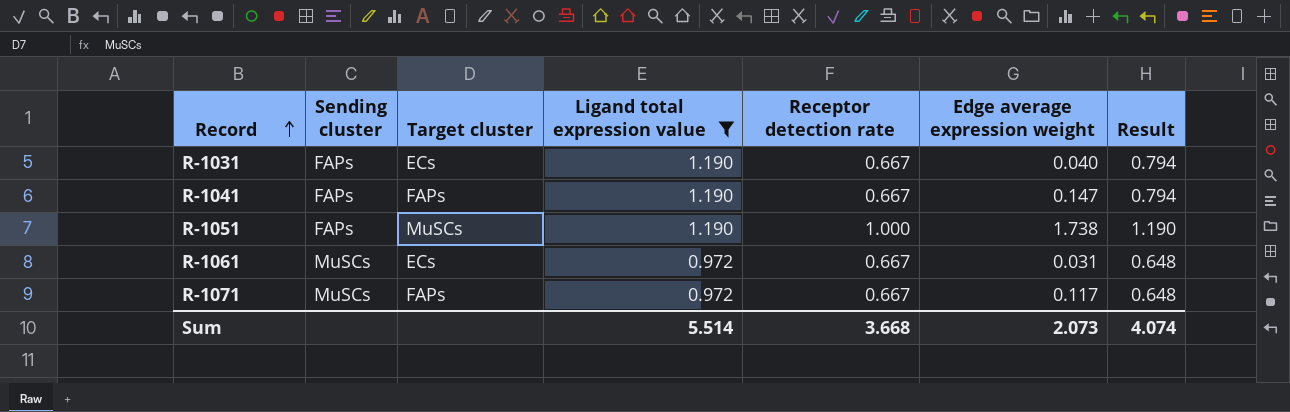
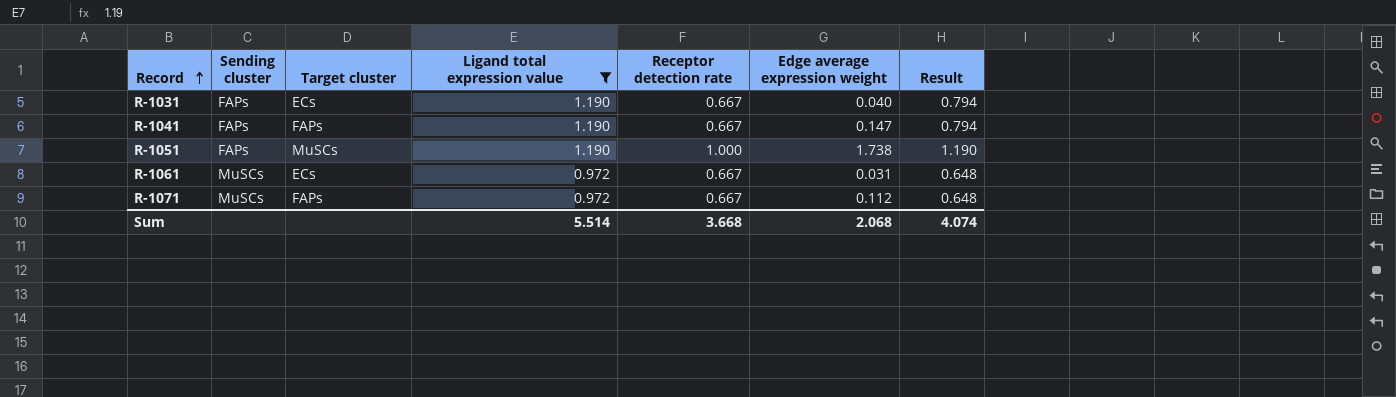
R-1071 | Edge average expression weight: 0.117 -> 0.112
Sum | Edge average expression weight: 2.073 -> 2.068

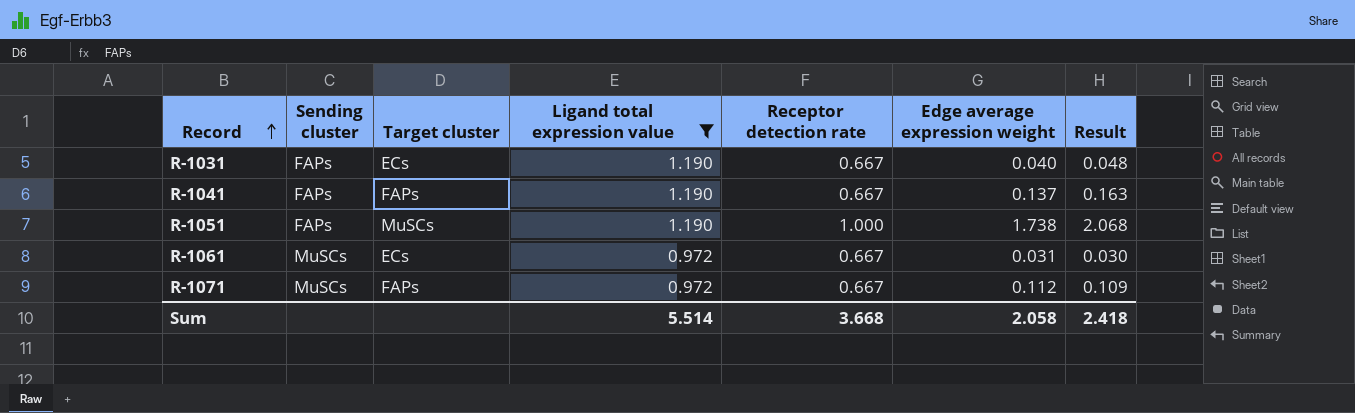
column Result | formula: [Ligand total expression value] * [Receptor detection rate] -> [Ligand total expression value] * [Edge average expression weight]
R-1041 | Edge average expression weight: 0.147 -> 0.137
Sum | Edge average expression weight: 2.068 -> 2.058
Sum | Result: 4.074 -> 2.418

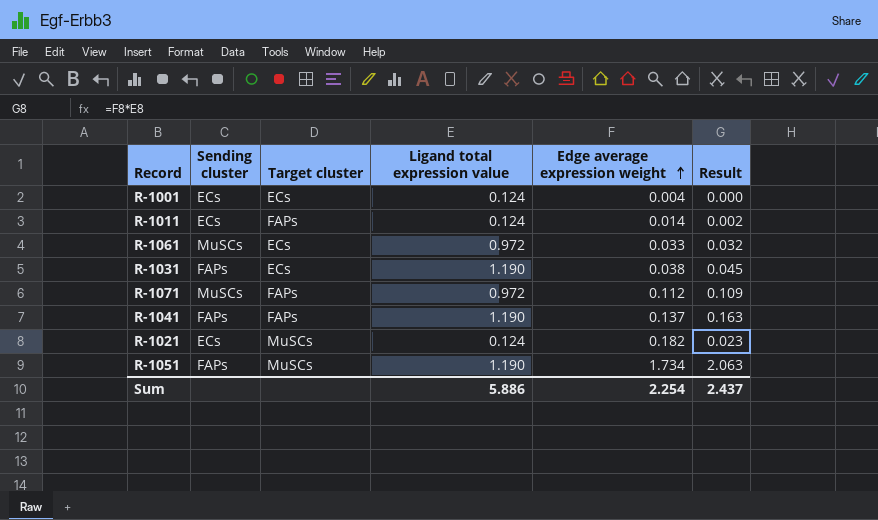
filter: Ligand total expression value != 0.124 -> none
row order: Record ascending -> Edge average expression weight ascending
column Receptor detection rate | position: 5 -> none
R-1061 | Edge average expression weight: 0.031 -> 0.033
R-1061 | Result: 0.030 -> 0.032
R-1031 | Edge average expression weight: 0.040 -> 0.038
R-1031 | Result: 0.048 -> 0.045
R-1051 | Edge average expression weight: 1.738 -> 1.734
R-1051 | Result: 2.068 -> 2.063
Sum | Ligand total expression value: 5.514 -> 5.886
Sum | Edge average expression weight: 2.058 -> 2.254
Sum | Result: 2.418 -> 2.437

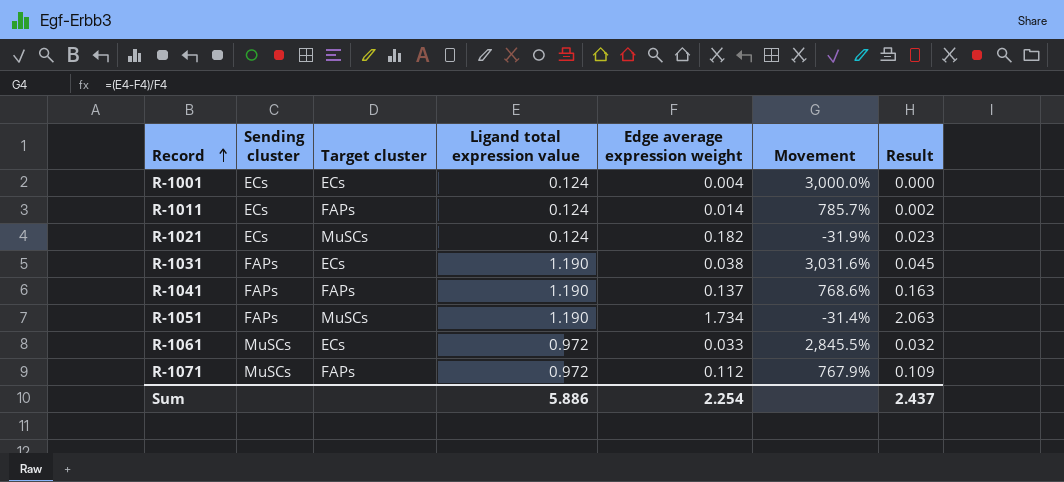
row order: Edge average expression weight ascending -> Record ascending
column Movement | formula: none -> ([Ligand total expression value] - [Edge average expression weight]) / [Edge average expression weight]

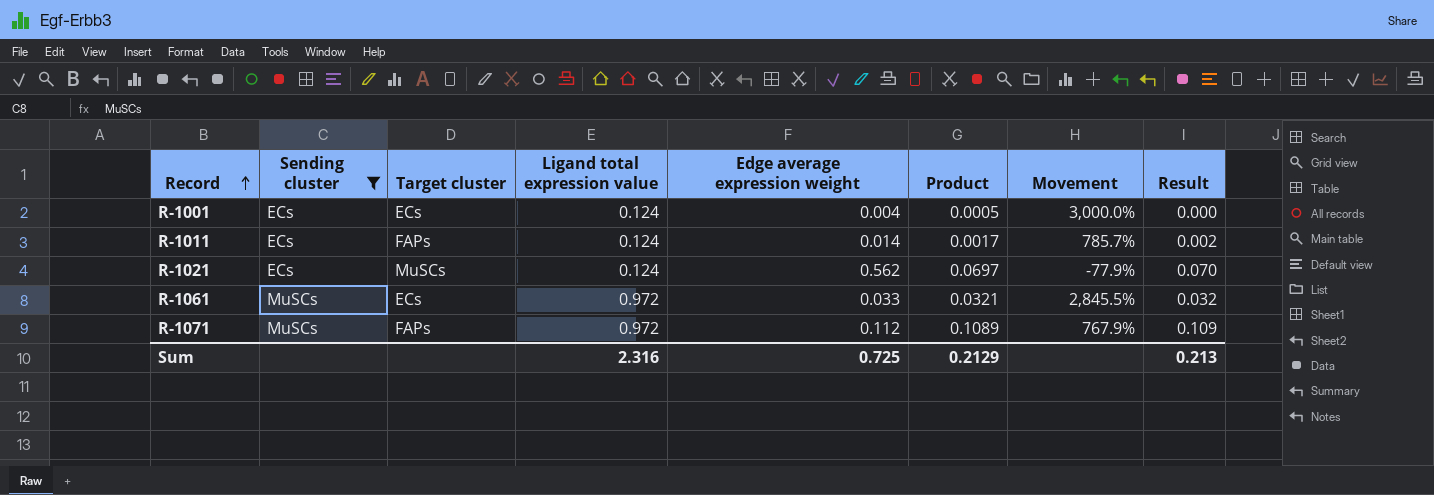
filter: none -> Sending cluster != FAPs
column Product | formula: none -> [Ligand total expression value] * [Edge average expression weight]
R-1021 | Edge average expression weight: 0.182 -> 0.562
R-1021 | Movement: -31.9% -> -77.9%
R-1021 | Result: 0.023 -> 0.070
Sum | Ligand total expression value: 5.886 -> 2.316
Sum | Edge average expression weight: 2.254 -> 0.725
Sum | Result: 2.437 -> 0.213

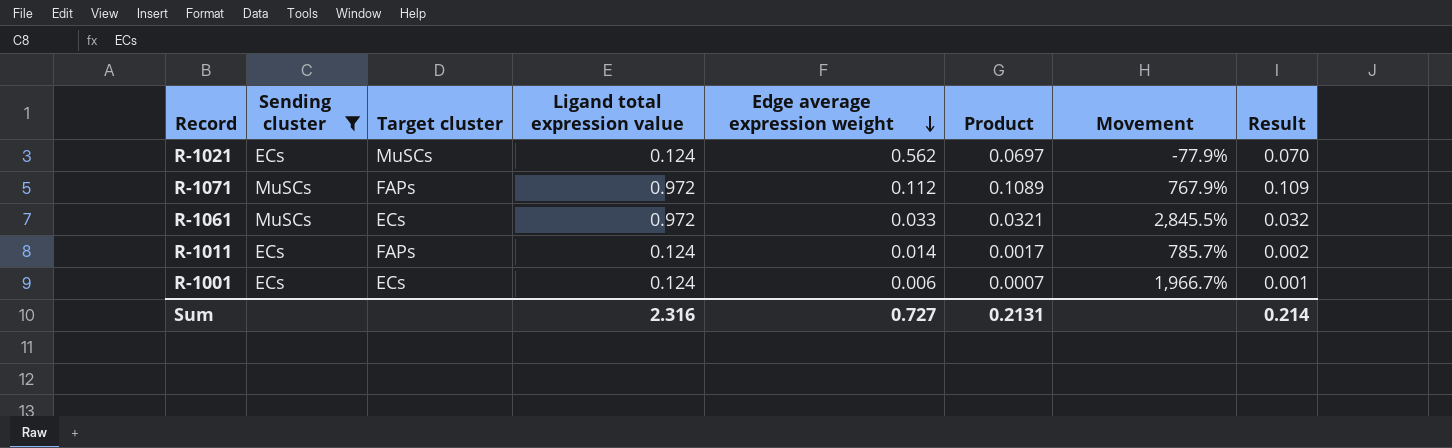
row order: Record ascending -> Edge average expression weight descending
R-1001 | Edge average expression weight: 0.004 -> 0.006
R-1001 | Product: 0.0005 -> 0.0007
R-1001 | Movement: 3,000.0% -> 1,966.7%
R-1001 | Result: 0.000 -> 0.001
Sum | Edge average expression weight: 0.725 -> 0.727
Sum | Product: 0.2129 -> 0.2131
Sum | Result: 0.213 -> 0.214

